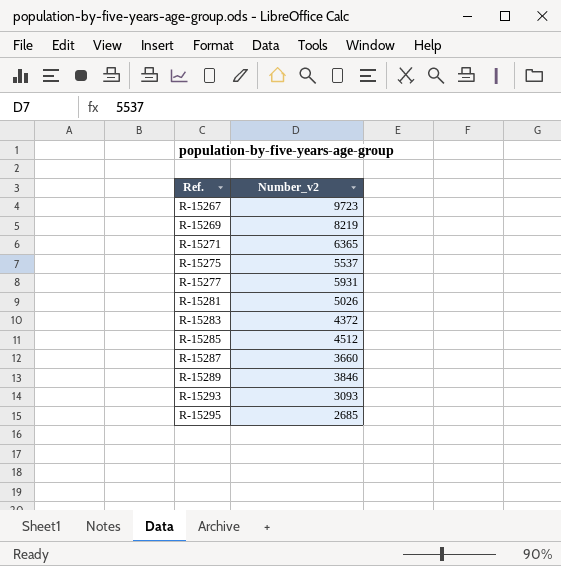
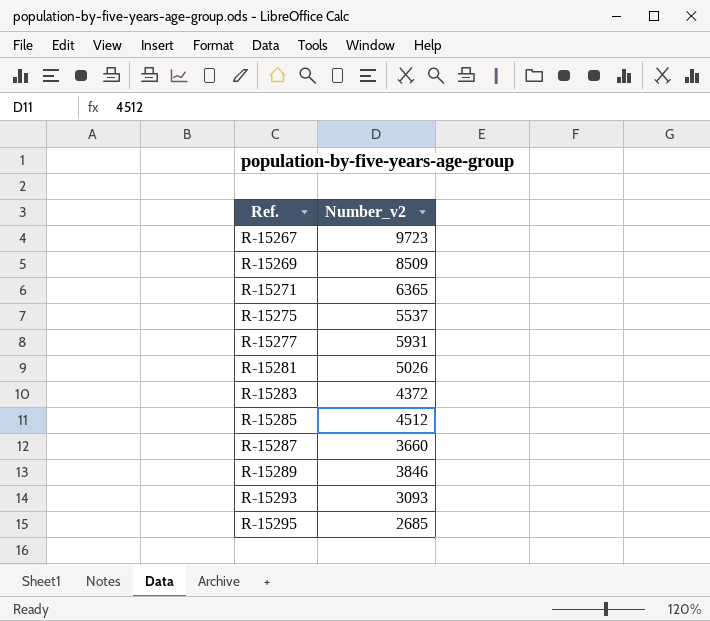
R-15269 | Number_v2: 8219 -> 8509

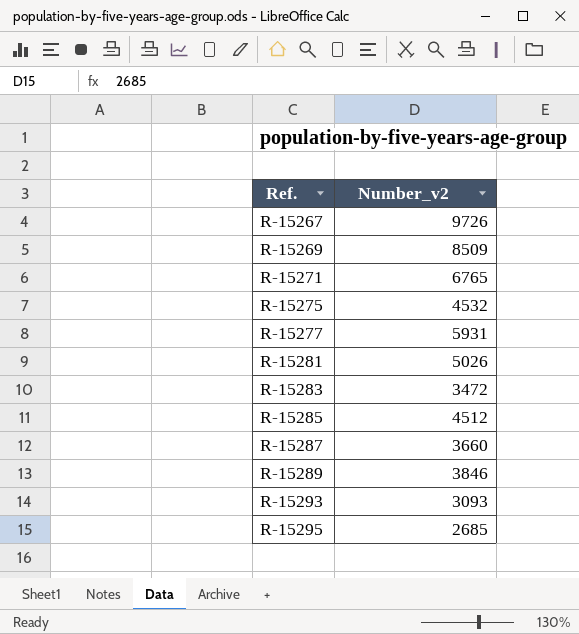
R-15267 | Number_v2: 9723 -> 9726
R-15271 | Number_v2: 6365 -> 6765
R-15275 | Number_v2: 5537 -> 4532
R-15283 | Number_v2: 4372 -> 3472

